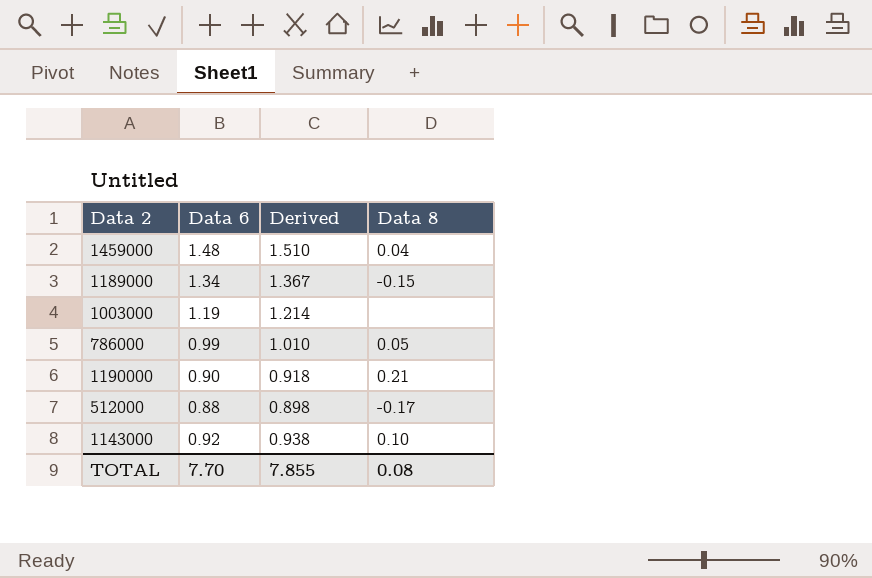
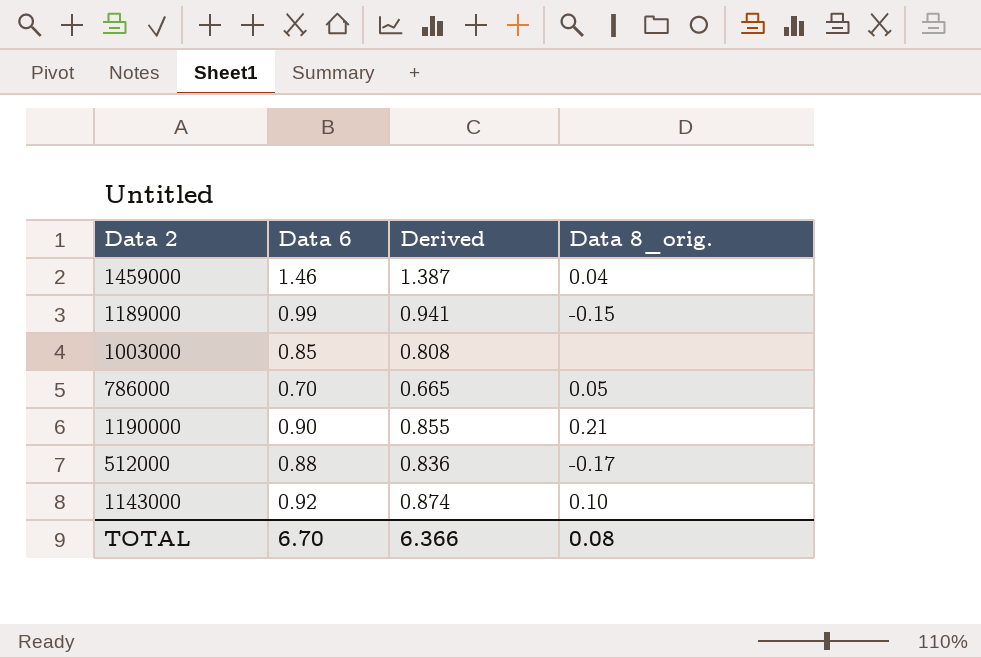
column Derived | formula: [Data 6] * 1.02 -> [Data 6] * 0.95
column name: Data 8 -> Data 8_orig.
1459000 | Data 6: 1.48 -> 1.46
1189000 | Data 6: 1.34 -> 0.99
1003000 | Data 6: 1.19 -> 0.85
786000 | Data 6: 0.99 -> 0.70
TOTAL | Data 6: 7.70 -> 6.70
TOTAL | Derived: 7.855 -> 6.366

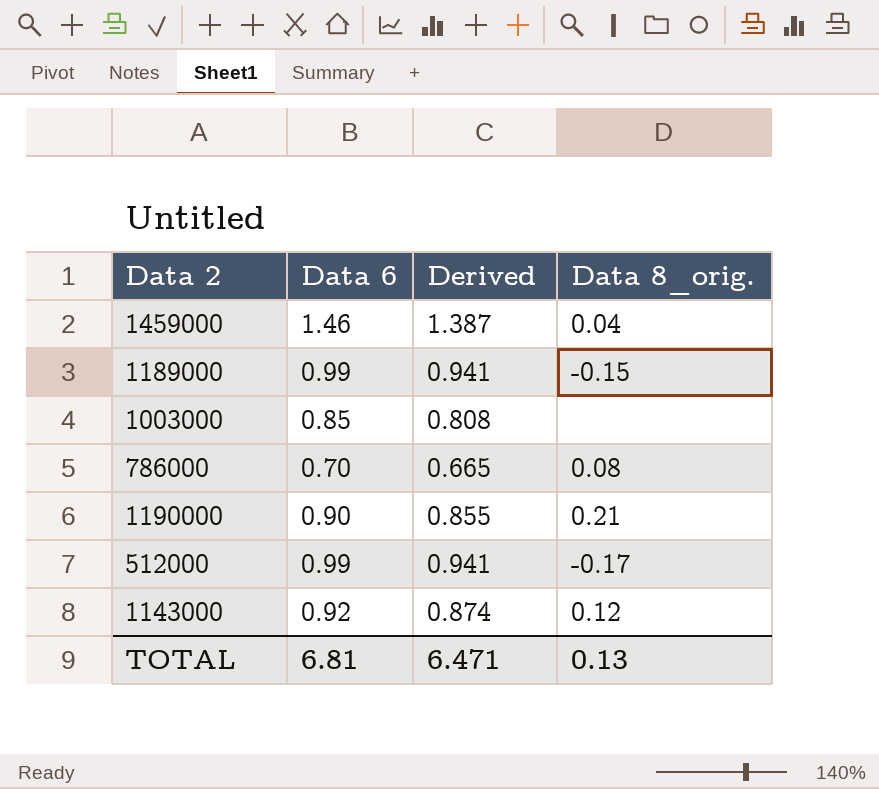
786000 | Data 8_orig.: 0.05 -> 0.08
512000 | Data 6: 0.88 -> 0.99
512000 | Derived: 0.836 -> 0.941
1143000 | Data 8_orig.: 0.10 -> 0.12
TOTAL | Data 6: 6.70 -> 6.81
TOTAL | Derived: 6.366 -> 6.471
TOTAL | Data 8_orig.: 0.08 -> 0.13

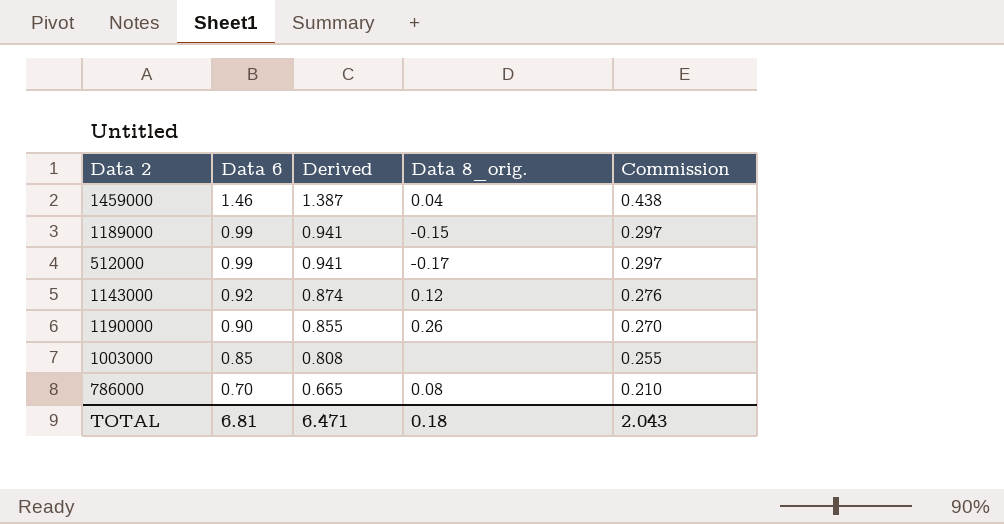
row order: none -> Data 6 descending
column Commission | formula: none -> [Data 6] * 0.3
1190000 | Data 8_orig.: 0.21 -> 0.26
TOTAL | Data 8_orig.: 0.13 -> 0.18

